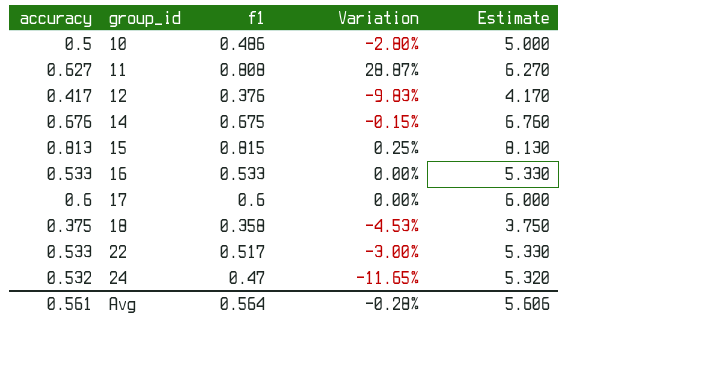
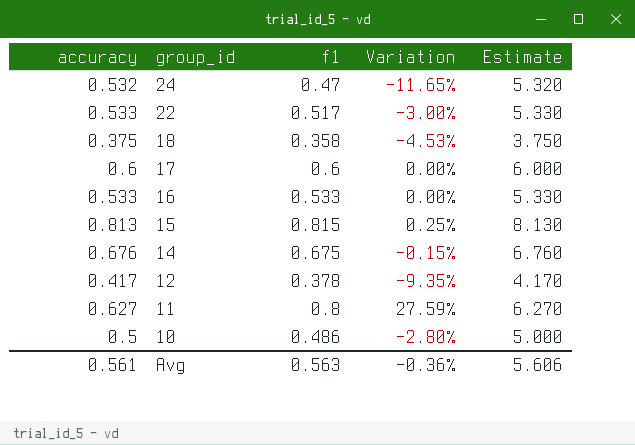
row order: group_id ascending -> group_id descending
12 | f1: 0.376 -> 0.378
12 | Variation: -9.83% -> -9.35%
11 | f1: 0.808 -> 0.8
11 | Variation: 28.87% -> 27.59%
Avg | f1: 0.564 -> 0.563
Avg | Variation: -0.28% -> -0.36%

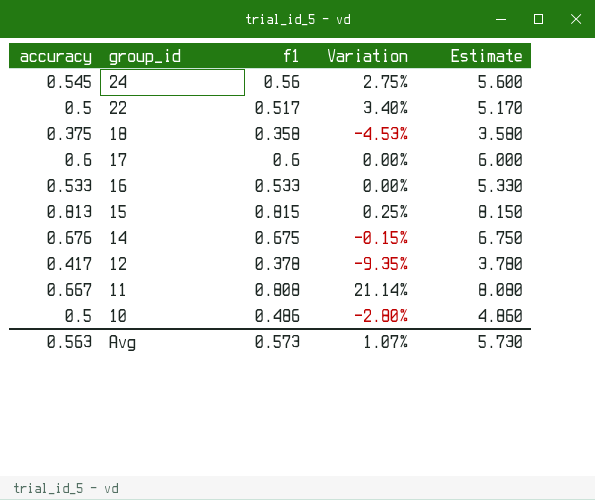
column Estimate | formula: [accuracy] * 10 -> [f1] * 10
24 | accuracy: 0.532 -> 0.545
24 | f1: 0.47 -> 0.56
24 | Variation: -11.65% -> 2.75%
22 | accuracy: 0.533 -> 0.5
22 | Variation: -3.00% -> 3.40%
11 | accuracy: 0.627 -> 0.667
11 | f1: 0.8 -> 0.808
11 | Variation: 27.59% -> 21.14%
Avg | accuracy: 0.561 -> 0.563
Avg | f1: 0.563 -> 0.573
Avg | Variation: -0.36% -> 1.07%
Avg | Estimate: 5.606 -> 5.730

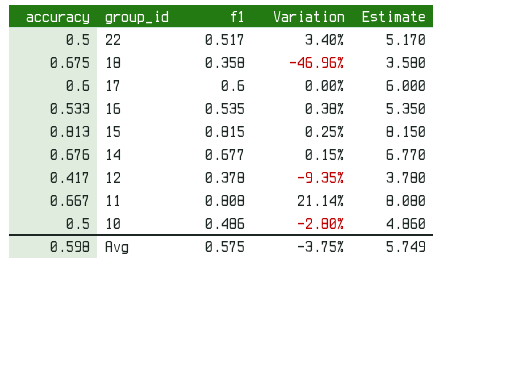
row 24: 0.545 | 0.56 | 2.75% | 5.600 -> none
18 | accuracy: 0.375 -> 0.675
18 | Variation: -4.53% -> -46.96%
16 | f1: 0.533 -> 0.535
16 | Variation: 0.00% -> 0.38%
16 | Estimate: 5.330 -> 5.350
14 | f1: 0.675 -> 0.677
14 | Variation: -0.15% -> 0.15%
14 | Estimate: 6.750 -> 6.770
Avg | accuracy: 0.563 -> 0.598
Avg | f1: 0.573 -> 0.575
Avg | Variation: 1.07% -> -3.75%
Avg | Estimate: 5.730 -> 5.749

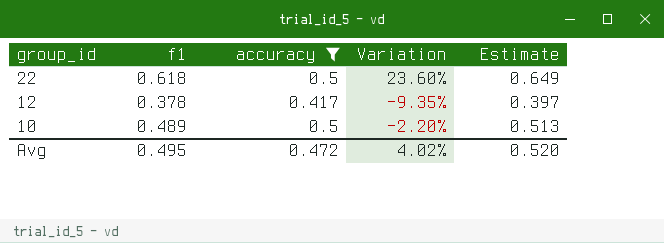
filter: none -> accuracy <= 0.5
column accuracy | position: 1 -> 3
column Estimate | formula: [f1] * 10 -> [f1] * 1.05
22 | f1: 0.517 -> 0.618
22 | Variation: 3.40% -> 23.60%
10 | f1: 0.486 -> 0.489
10 | Variation: -2.80% -> -2.20%
Avg | f1: 0.575 -> 0.495
Avg | accuracy: 0.598 -> 0.472
Avg | Variation: -3.75% -> 4.02%
Avg | Estimate: 5.749 -> 0.520

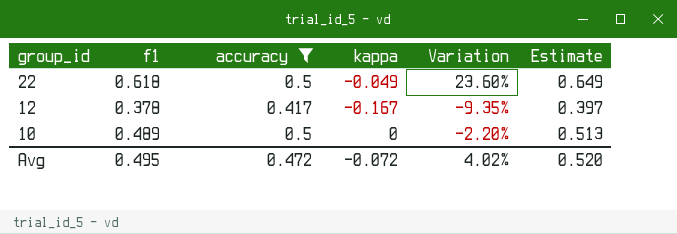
column kappa | position: none -> 4

